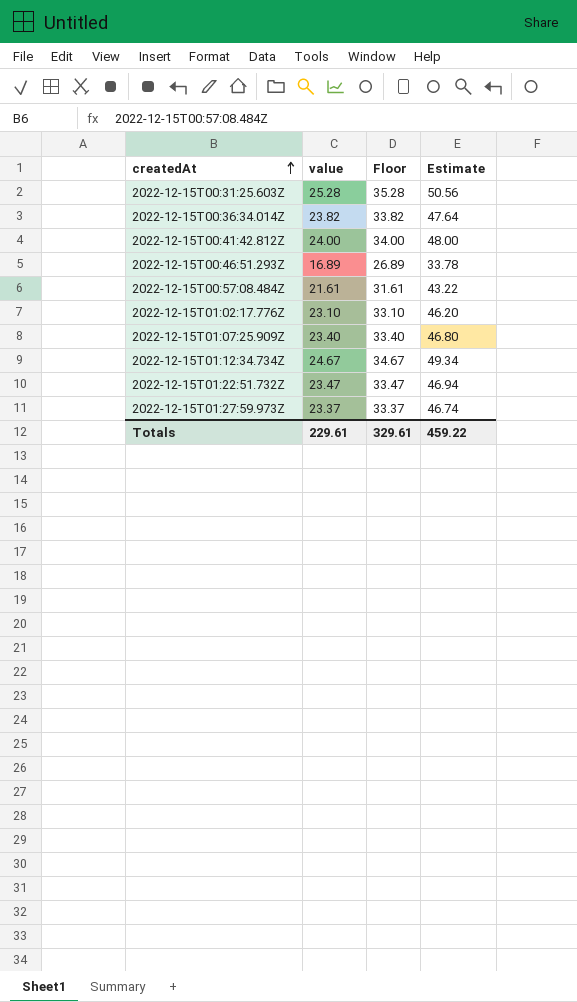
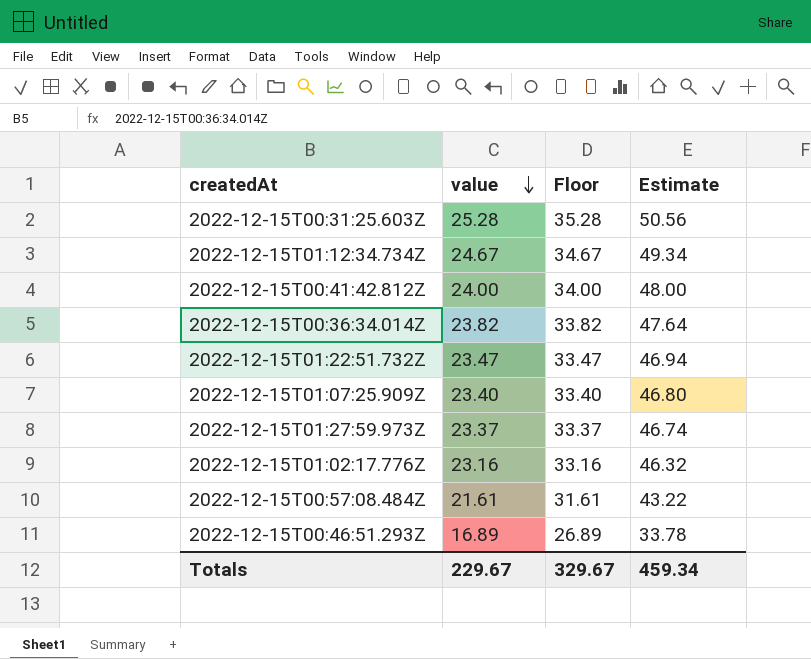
row order: createdAt ascending -> value descending
2022-12-15T01:02:17.776Z | value: 23.10 -> 23.16
2022-12-15T01:02:17.776Z | Floor: 33.10 -> 33.16
2022-12-15T01:02:17.776Z | Estimate: 46.20 -> 46.32
Totals | value: 229.61 -> 229.67
Totals | Floor: 329.61 -> 329.67
Totals | Estimate: 459.22 -> 459.34

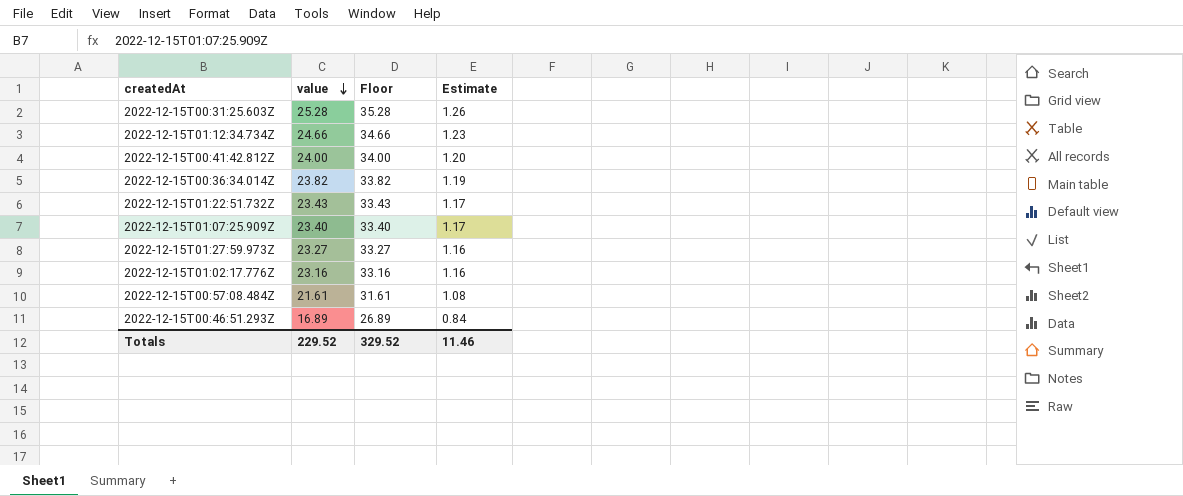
column Estimate | formula: [value] * 2 -> [value] * 0.05
2022-12-15T01:12:34.734Z | value: 24.67 -> 24.66
2022-12-15T01:12:34.734Z | Floor: 34.67 -> 34.66
2022-12-15T01:22:51.732Z | value: 23.47 -> 23.43
2022-12-15T01:22:51.732Z | Floor: 33.47 -> 33.43
2022-12-15T01:27:59.973Z | value: 23.37 -> 23.27
2022-12-15T01:27:59.973Z | Floor: 33.37 -> 33.27
Totals | value: 229.67 -> 229.52
Totals | Floor: 329.67 -> 329.52
Totals | Estimate: 459.34 -> 11.46

